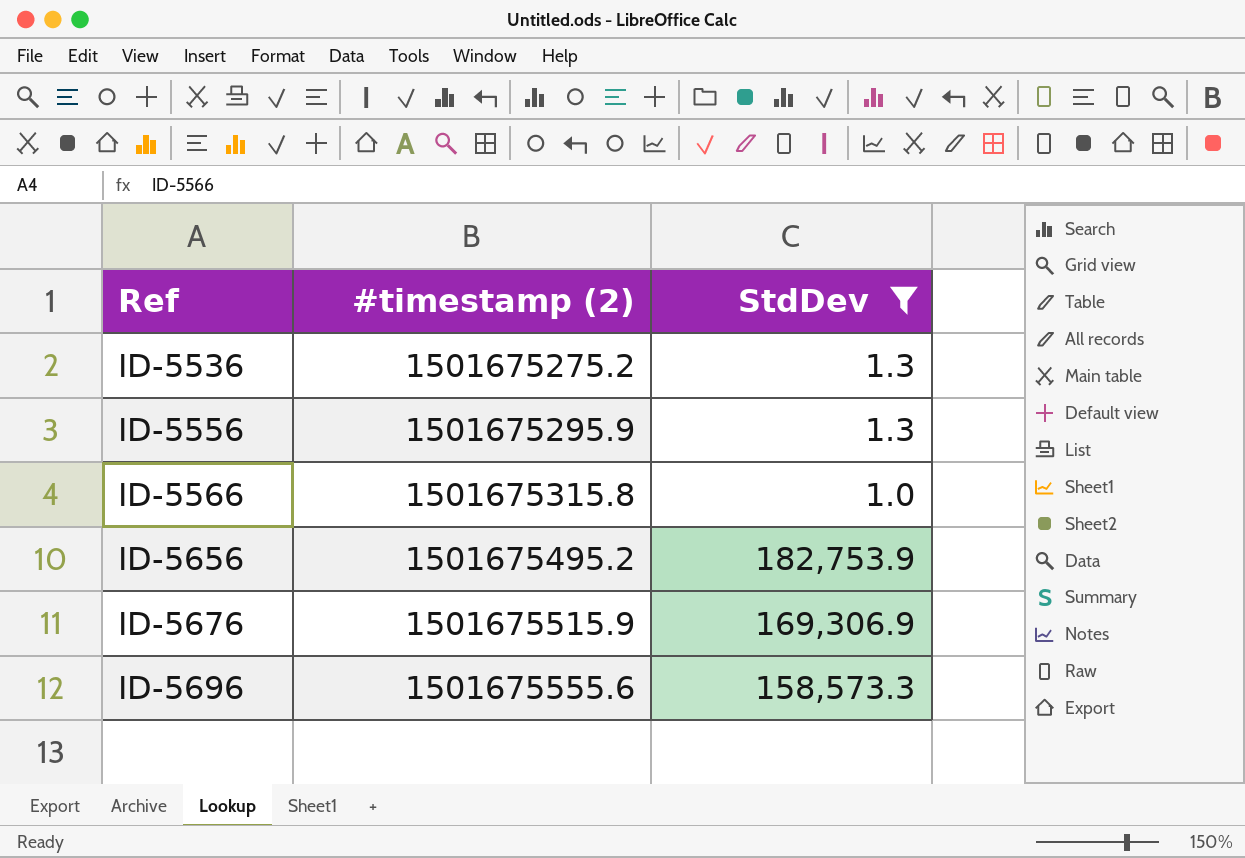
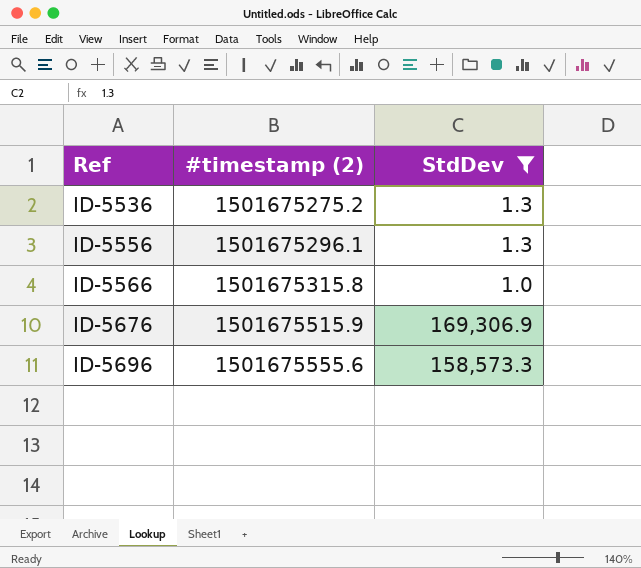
row ID-5656: 1501675495.2 | 182,753.9 -> none
ID-5556 | #timestamp (2): 1501675295.9 -> 1501675296.1

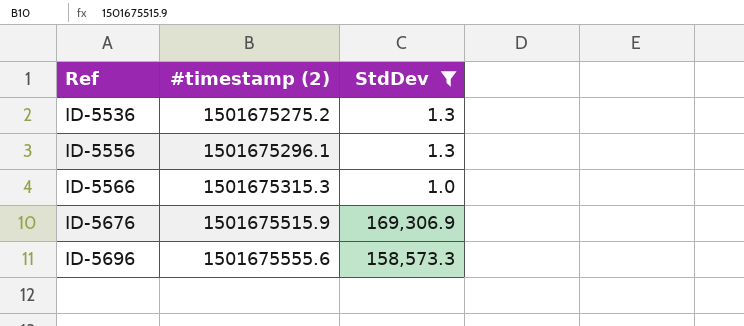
ID-5566 | #timestamp (2): 1501675315.8 -> 1501675315.3

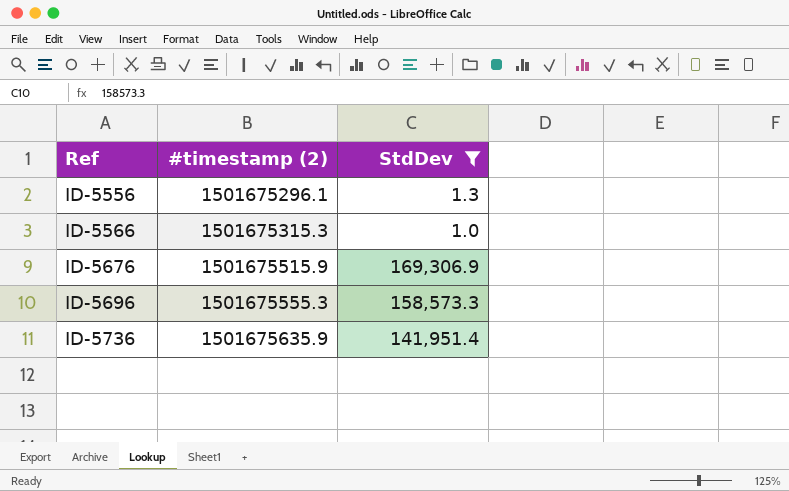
row ID-5536: 1501675275.2 | 1.3 -> none
ID-5696 | #timestamp (2): 1501675555.6 -> 1501675555.3
row ID-5736: none -> 1501675635.9 | 141,951.4

